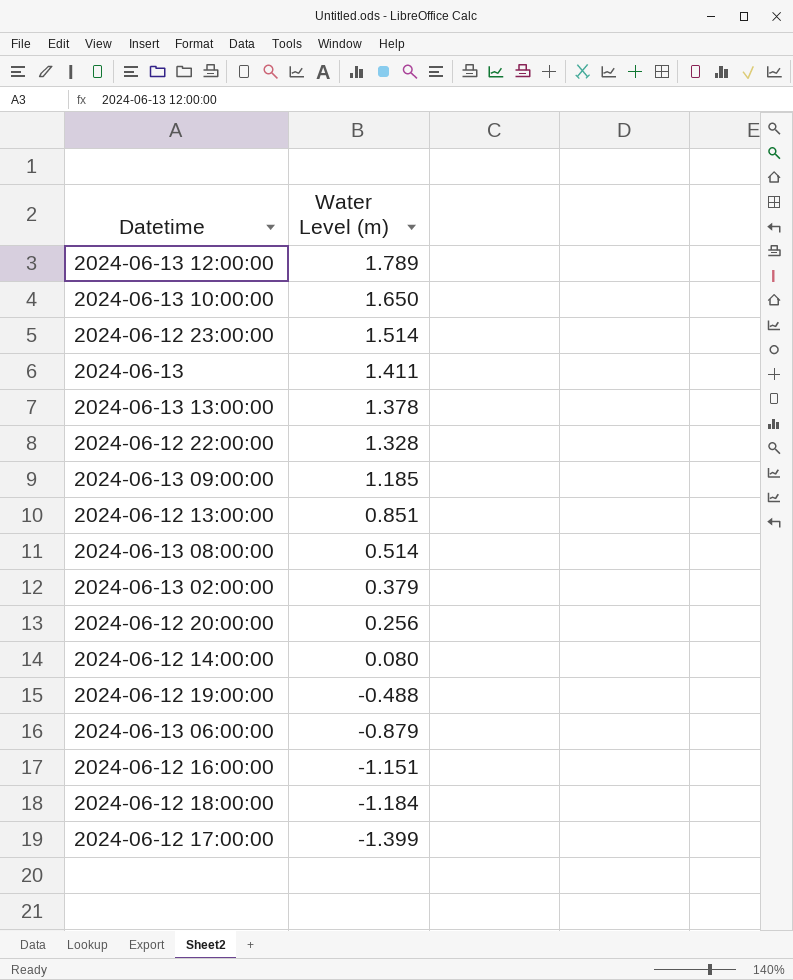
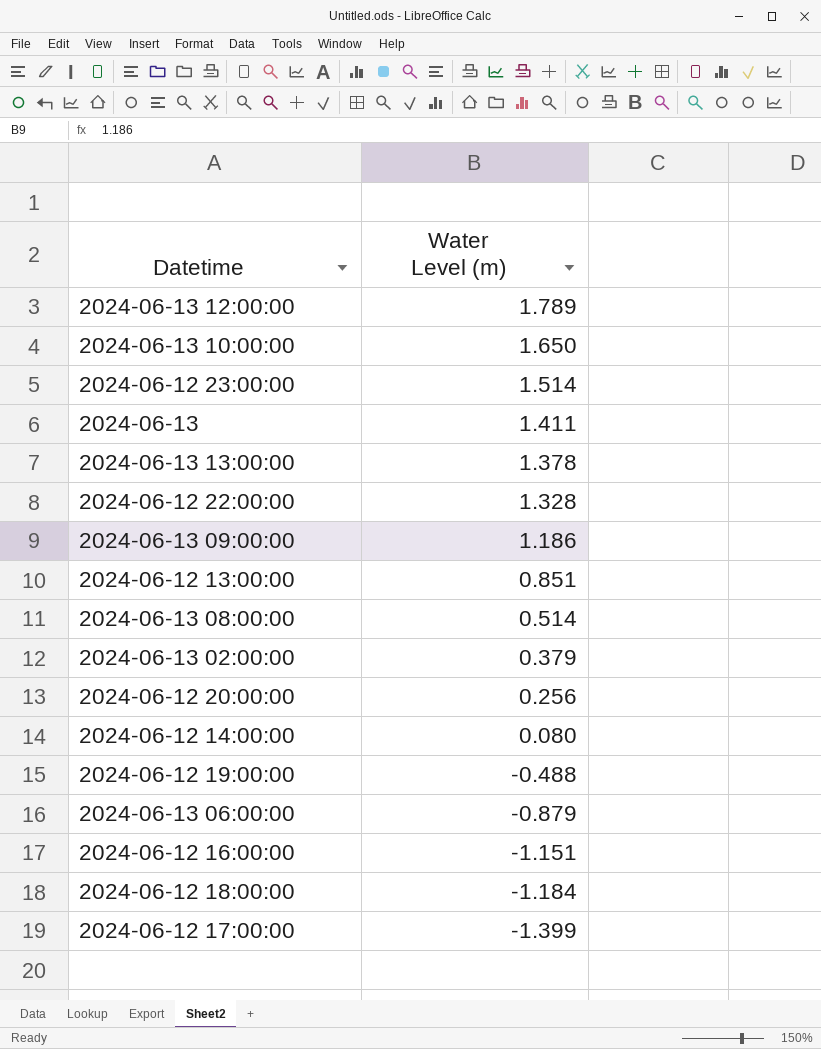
2024-06-13 09:00:00 | Water Level (m): 1.185 -> 1.186

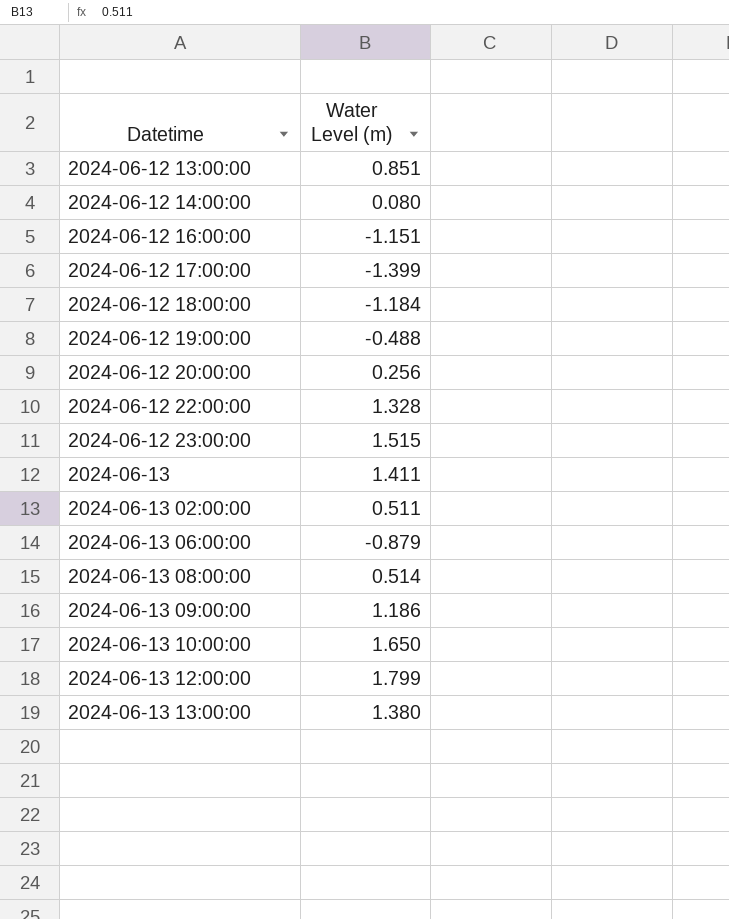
row order: Water Level (m) descending -> Datetime ascending
2024-06-12 23:00:00 | Water Level (m): 1.514 -> 1.515
2024-06-13 02:00:00 | Water Level (m): 0.379 -> 0.511
2024-06-13 12:00:00 | Water Level (m): 1.789 -> 1.799
2024-06-13 13:00:00 | Water Level (m): 1.378 -> 1.380

